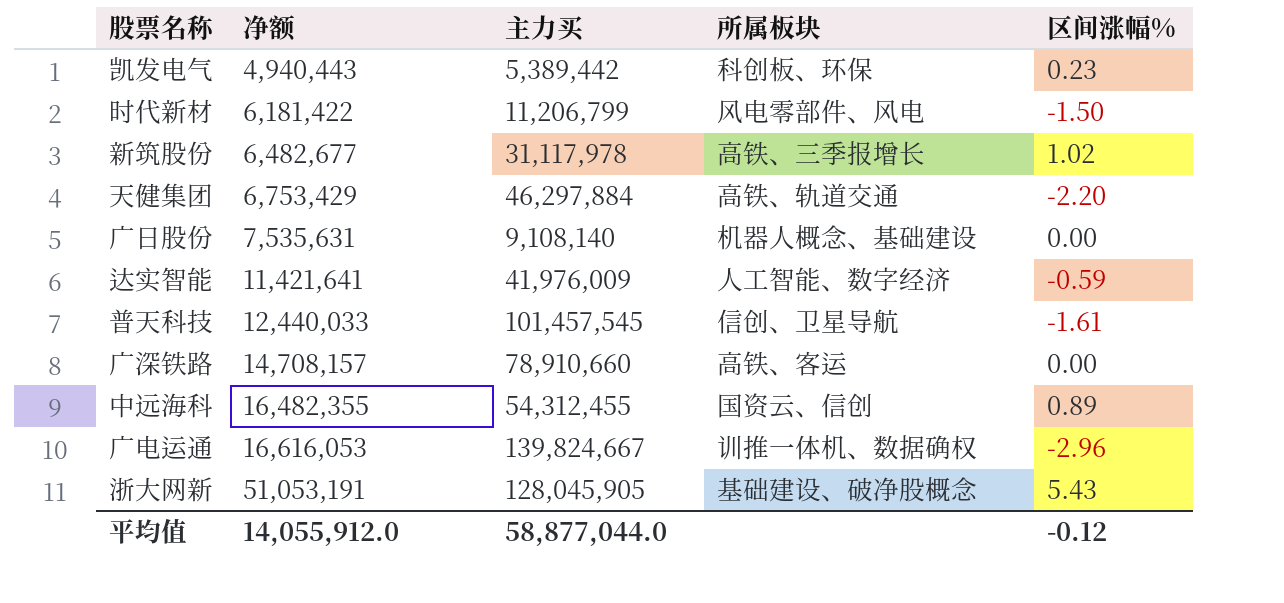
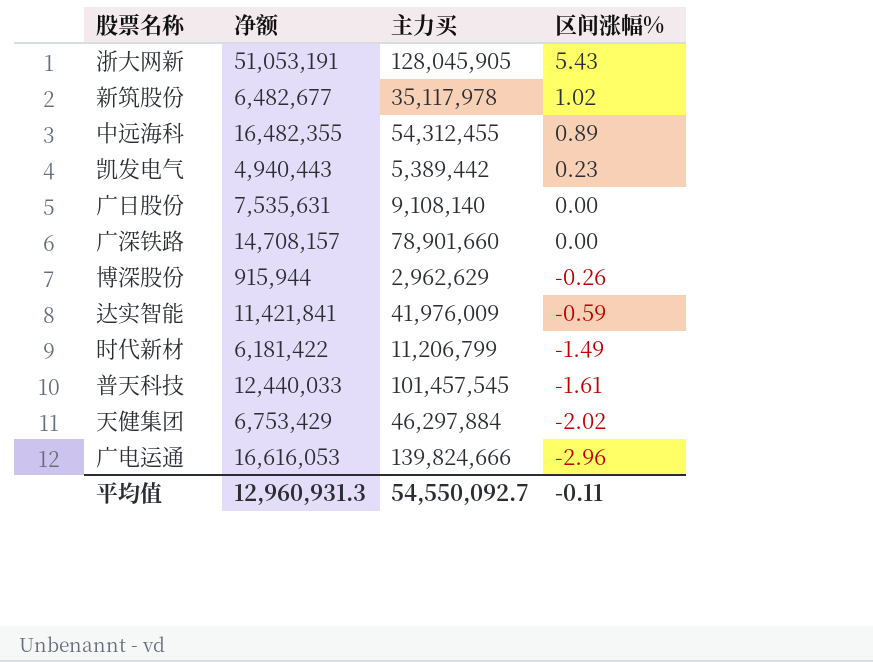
row order: 净额 ascending -> 区间涨幅% descending
column 所属板块 | position: 4 -> none
新筑股份 | 主力买: 31,117,978 -> 35,117,978
广深铁路 | 主力买: 78,910,660 -> 78,901,660
row 博深股份: none -> 915,944 | 2,962,629 | -0.26
达实智能 | 净额: 11,421,641 -> 11,421,841
时代新材 | 区间涨幅%: -1.50 -> -1.49
天健集团 | 区间涨幅%: -2.20 -> -2.02
广电运通 | 主力买: 139,824,667 -> 139,824,666
平均值 | 净额: 14,055,912.0 -> 12,960,931.3
平均值 | 主力买: 58,877,044.0 -> 54,550,092.7
平均值 | 区间涨幅%: -0.12 -> -0.11

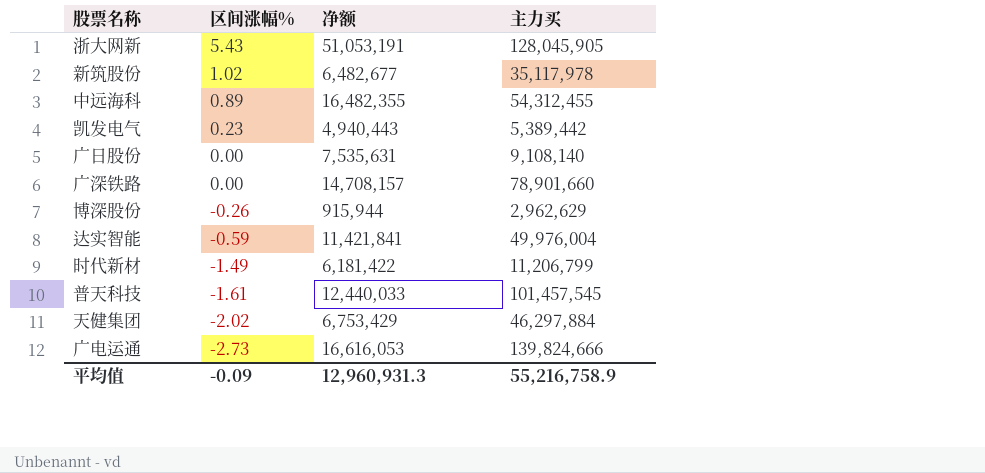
column 区间涨幅% | position: 4 -> 2
达实智能 | 主力买: 41,976,009 -> 49,976,004
广电运通 | 区间涨幅%: -2.96 -> -2.73
平均值 | 区间涨幅%: -0.11 -> -0.09
平均值 | 主力买: 54,550,092.7 -> 55,216,758.9

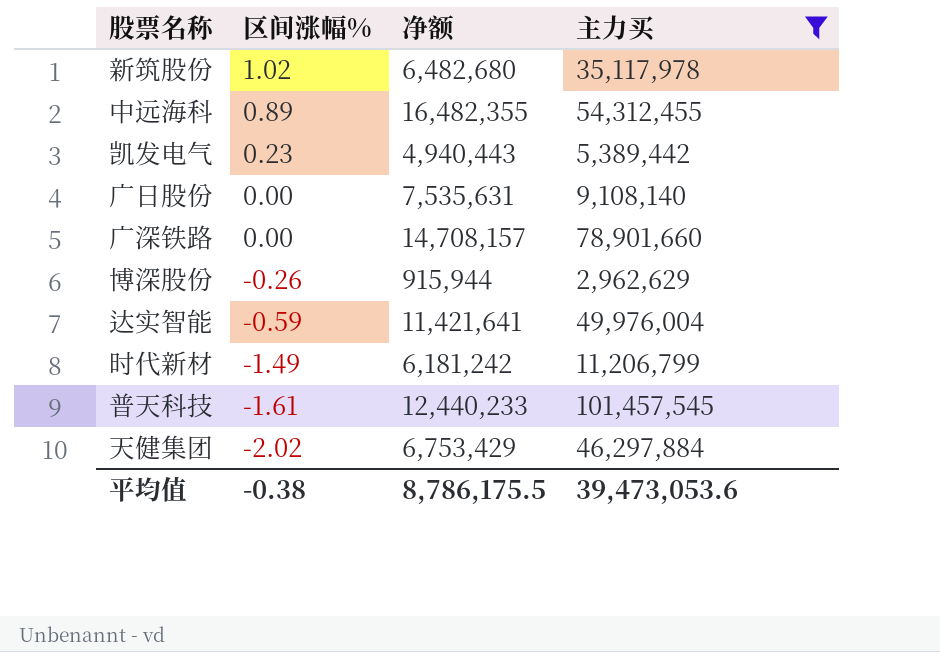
filter: none -> 主力买 <= 101,457,545
新筑股份 | 净额: 6,482,677 -> 6,482,680
达实智能 | 净额: 11,421,841 -> 11,421,641
时代新材 | 净额: 6,181,422 -> 6,181,242
普天科技 | 净额: 12,440,033 -> 12,440,233
平均值 | 区间涨幅%: -0.09 -> -0.38
平均值 | 净额: 12,960,931.3 -> 8,786,175.5
平均值 | 主力买: 55,216,758.9 -> 39,473,053.6

